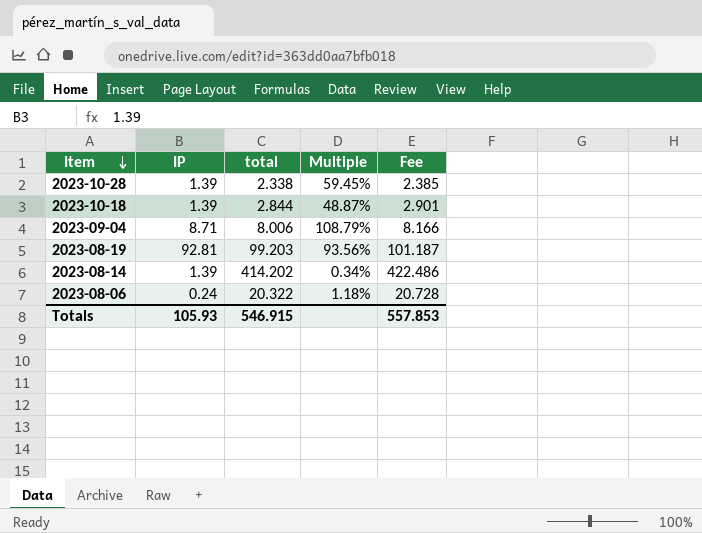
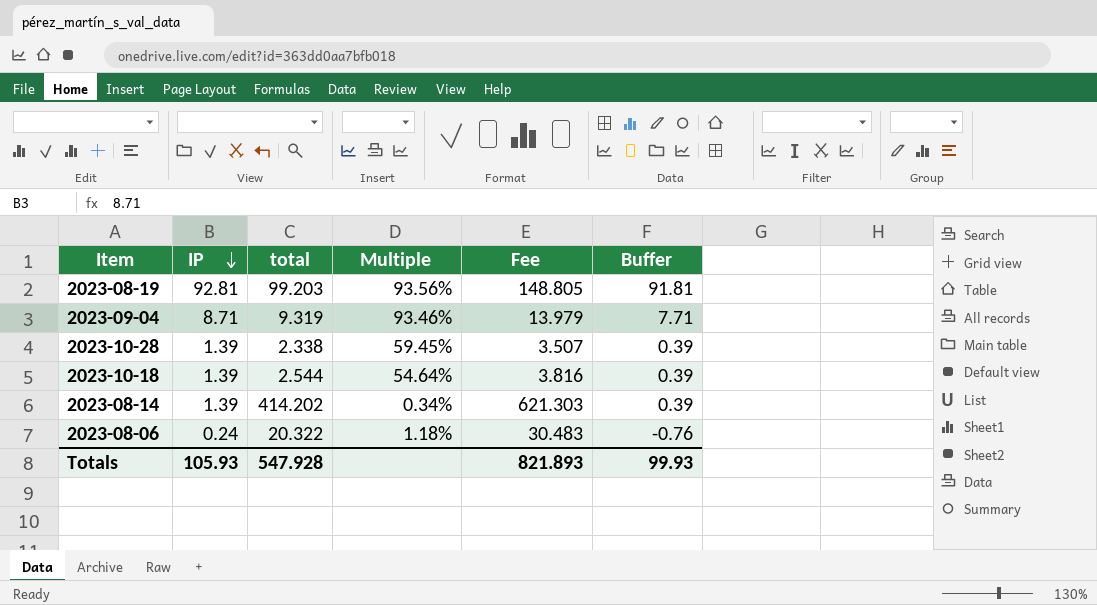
row order: Item descending -> IP descending
column Fee | formula: [total] * 1.02 -> [total] * 1.5
column Buffer | formula: none -> [IP] - 1
2023-09-04 | total: 8.006 -> 9.319
2023-09-04 | Multiple: 108.79% -> 93.46%
2023-10-18 | total: 2.844 -> 2.544
2023-10-18 | Multiple: 48.87% -> 54.64%
Totals | total: 546.915 -> 547.928
Totals | Fee: 557.853 -> 821.893

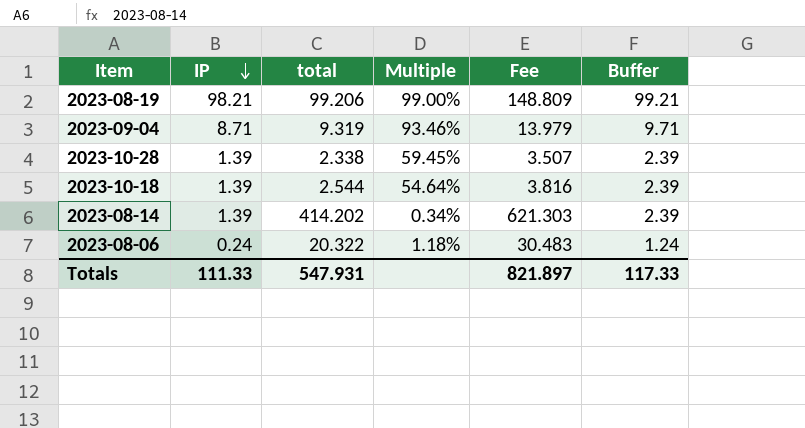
column Buffer | formula: [IP] - 1 -> [IP] + 1
2023-08-19 | IP: 92.81 -> 98.21
2023-08-19 | total: 99.203 -> 99.206
2023-08-19 | Multiple: 93.56% -> 99.00%
2023-08-19 | Fee: 148.805 -> 148.809
Totals | IP: 105.93 -> 111.33
Totals | total: 547.928 -> 547.931
Totals | Fee: 821.893 -> 821.897
Totals | Buffer: 99.93 -> 117.33

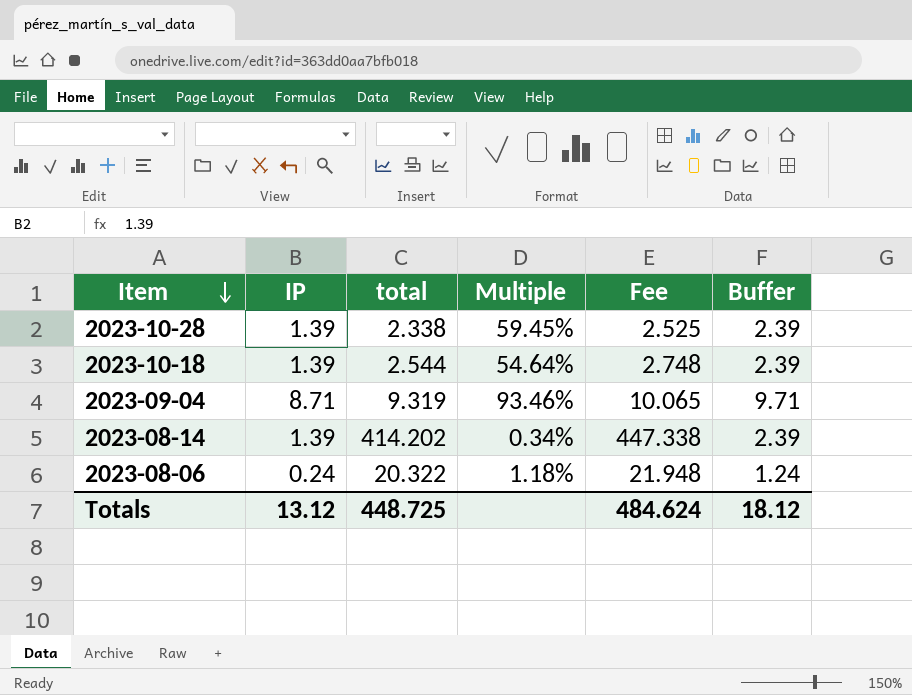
row order: IP descending -> Item descending
column Fee | formula: [total] * 1.5 -> [total] * 1.08
row 2023-08-19: 98.21 | 99.206 | 99.00% | 148.809 | 99.21 -> none
Totals | IP: 111.33 -> 13.12
Totals | total: 547.931 -> 448.725
Totals | Fee: 821.897 -> 484.624
Totals | Buffer: 117.33 -> 18.12

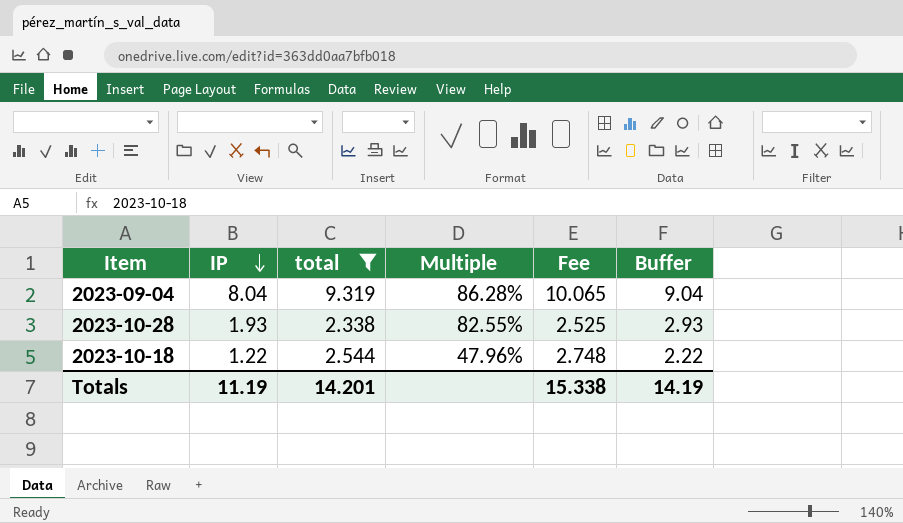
filter: none -> total <= 9.319
row order: Item descending -> IP descending
2023-09-04 | IP: 8.71 -> 8.04
2023-09-04 | Multiple: 93.46% -> 86.28%
2023-09-04 | Buffer: 9.71 -> 9.04
2023-10-28 | IP: 1.39 -> 1.93
2023-10-28 | Multiple: 59.45% -> 82.55%
2023-10-28 | Buffer: 2.39 -> 2.93
2023-10-18 | IP: 1.39 -> 1.22
2023-10-18 | Multiple: 54.64% -> 47.96%
2023-10-18 | Buffer: 2.39 -> 2.22
Totals | IP: 13.12 -> 11.19
Totals | total: 448.725 -> 14.201
Totals | Fee: 484.624 -> 15.338
Totals | Buffer: 18.12 -> 14.19

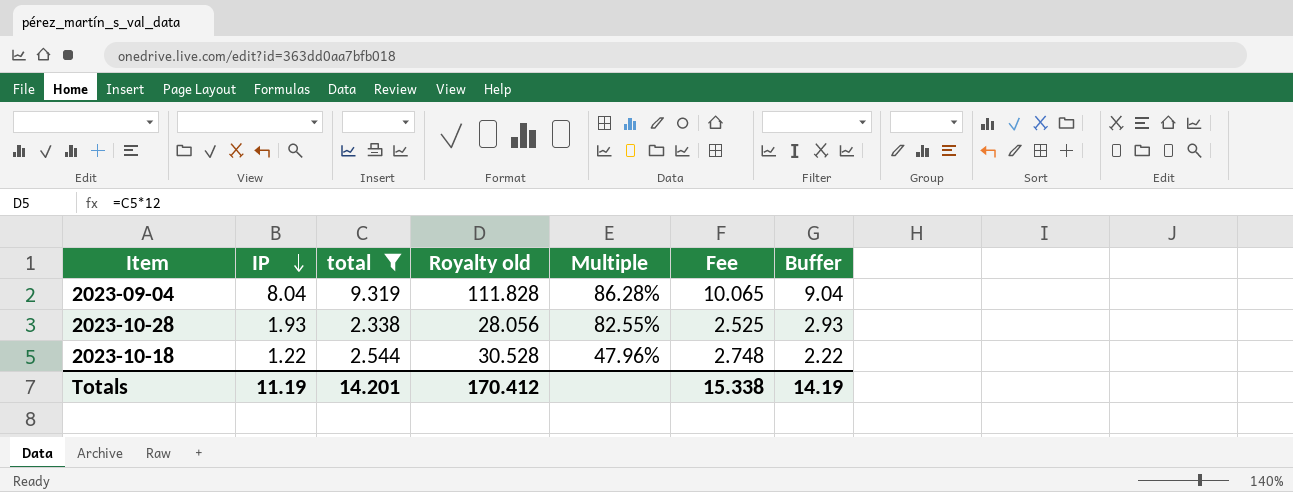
column Royalty old | formula: none -> [total] * 12

